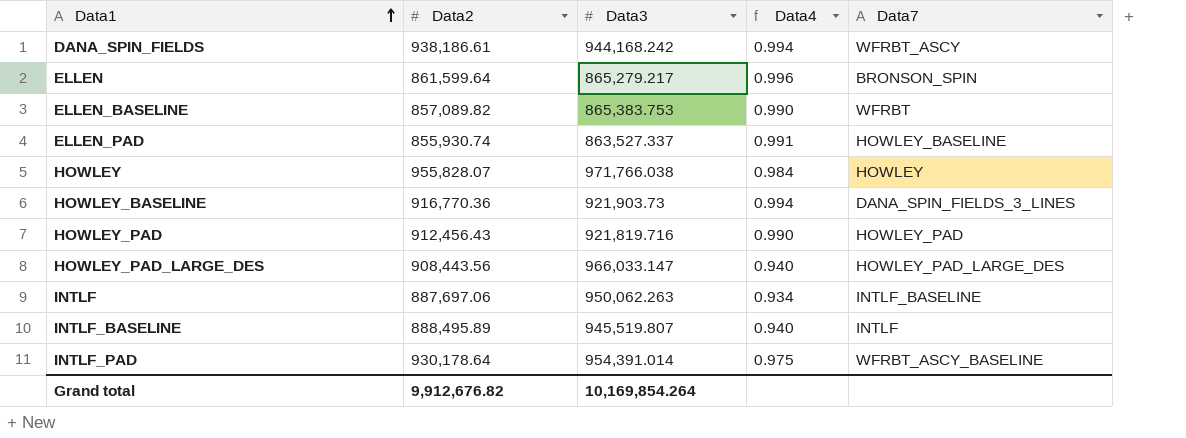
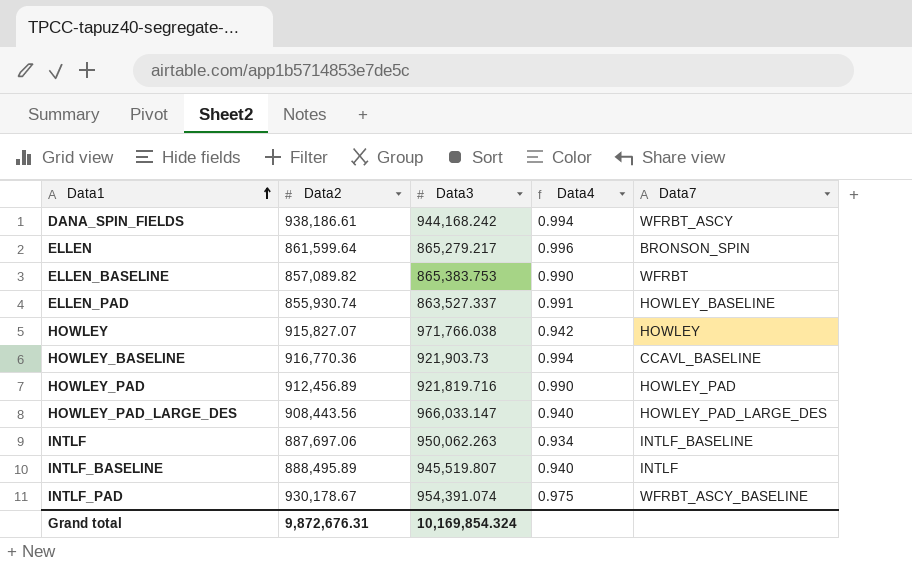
HOWLEY | Data2: 955,828.07 -> 915,827.07
HOWLEY | Data4: 0.984 -> 0.942
HOWLEY_BASELINE | Data7: DANA_SPIN_FIELDS_3_LINES -> CCAVL_BASELINE
HOWLEY_PAD | Data2: 912,456.43 -> 912,456.89
INTLF_PAD | Data2: 930,178.64 -> 930,178.67
INTLF_PAD | Data3: 954,391.014 -> 954,391.074
Grand total | Data2: 9,912,676.82 -> 9,872,676.31
Grand total | Data3: 10,169,854.264 -> 10,169,854.324

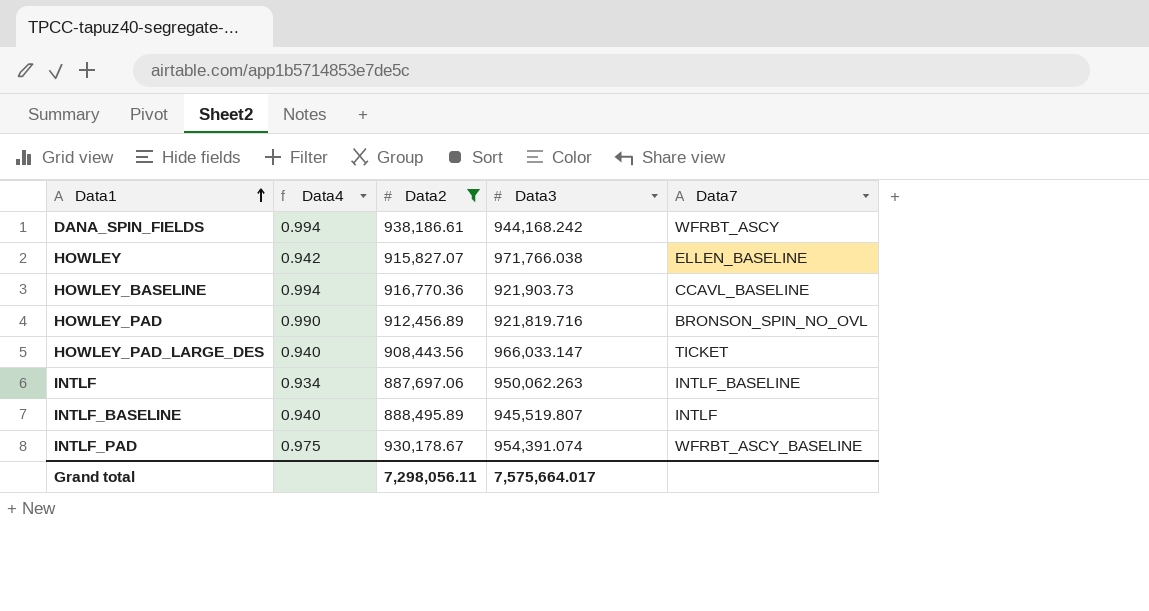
filter: none -> Data2 >= 887,697.06
column Data4 | position: 4 -> 2
HOWLEY | Data7: HOWLEY -> ELLEN_BASELINE
HOWLEY_PAD | Data7: HOWLEY_PAD -> BRONSON_SPIN_NO_OVL
HOWLEY_PAD_LARGE_DES | Data7: HOWLEY_PAD_LARGE_DES -> TICKET
Grand total | Data2: 9,872,676.31 -> 7,298,056.11
Grand total | Data3: 10,169,854.324 -> 7,575,664.017

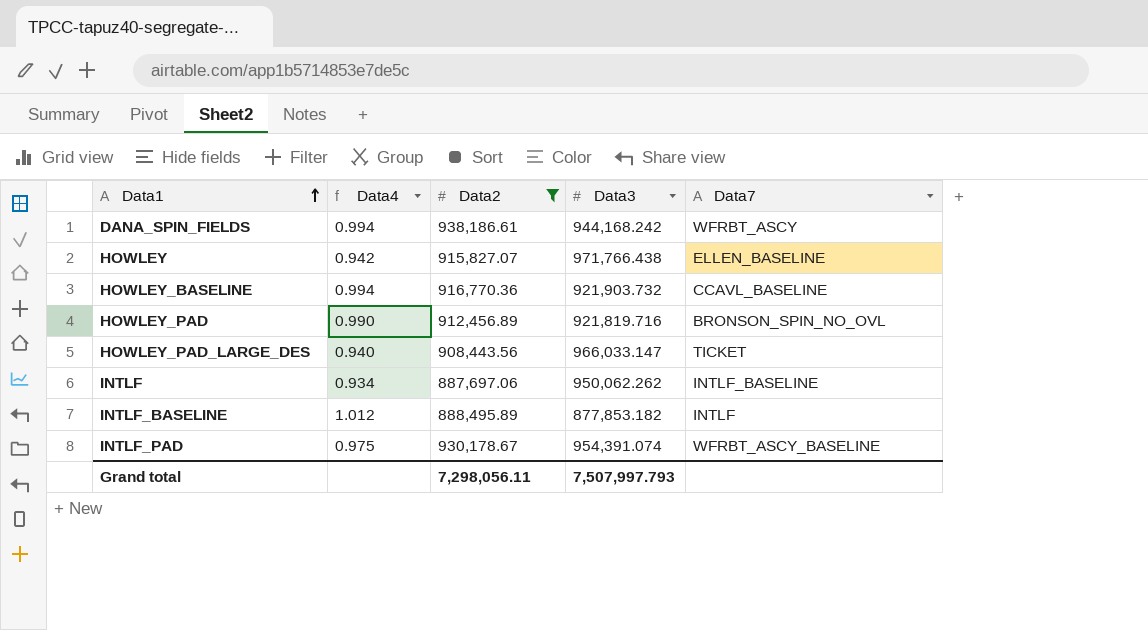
HOWLEY | Data3: 971,766.038 -> 971,766.438
HOWLEY_BASELINE | Data3: 921,903.73 -> 921,903.732
INTLF | Data3: 950,062.263 -> 950,062.262
INTLF_BASELINE | Data4: 0.940 -> 1.012
INTLF_BASELINE | Data3: 945,519.807 -> 877,853.182
Grand total | Data3: 7,575,664.017 -> 7,507,997.793

